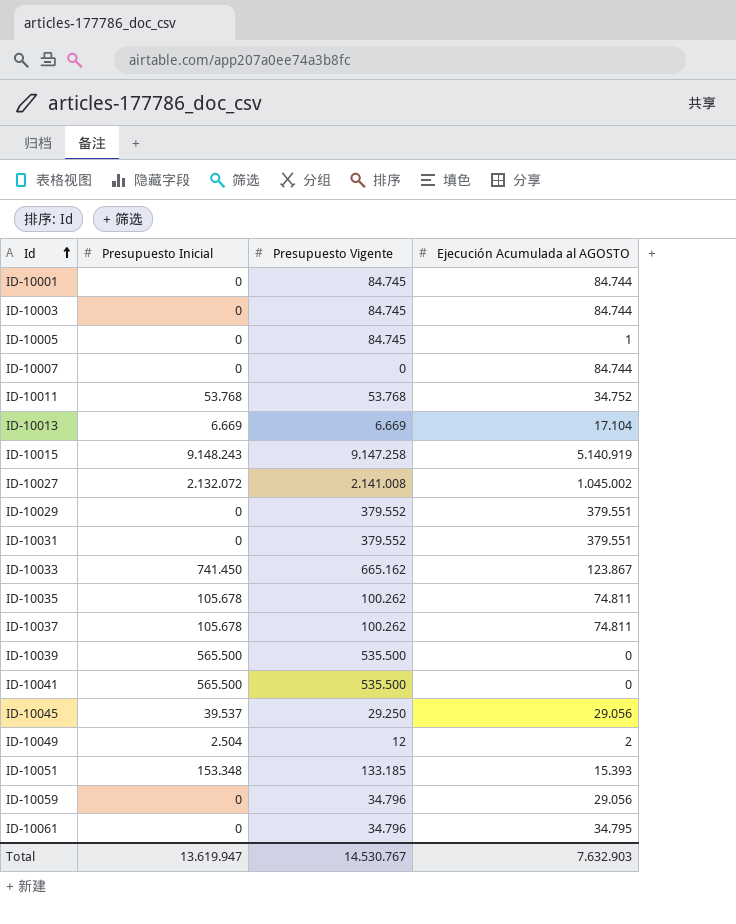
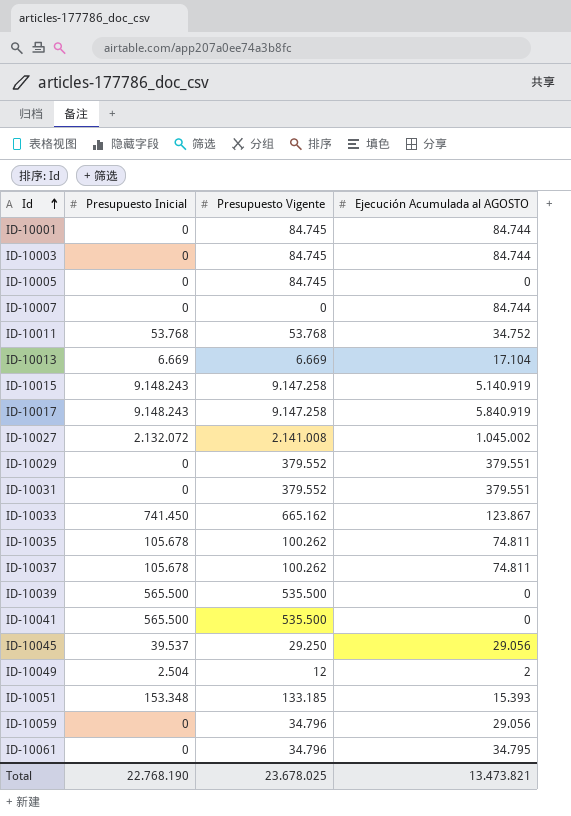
ID-10005 | Ejecución Acumulada al AGOSTO: 1 -> 0
row ID-10017: none -> 9.148.243 | 9.147.258 | 5.840.919
Total | Presupuesto Inicial: 13.619.947 -> 22.768.190
Total | Presupuesto Vigente: 14.530.767 -> 23.678.025
Total | Ejecución Acumulada al AGOSTO: 7.632.903 -> 13.473.821

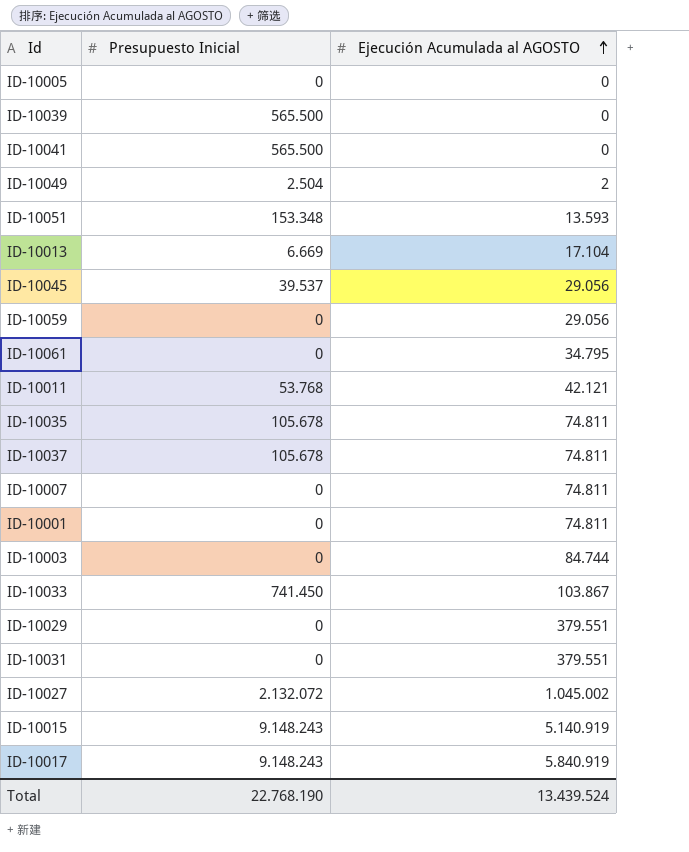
row order: Id ascending -> Ejecución Acumulada al AGOSTO ascending
column Presupuesto Vigente | position: 3 -> none
ID-10051 | Ejecución Acumulada al AGOSTO: 15.393 -> 13.593
ID-10011 | Ejecución Acumulada al AGOSTO: 34.752 -> 42.121
ID-10007 | Ejecución Acumulada al AGOSTO: 84.744 -> 74.811
ID-10001 | Ejecución Acumulada al AGOSTO: 84.744 -> 74.811
ID-10033 | Ejecución Acumulada al AGOSTO: 123.867 -> 103.867
Total | Ejecución Acumulada al AGOSTO: 13.473.821 -> 13.439.524

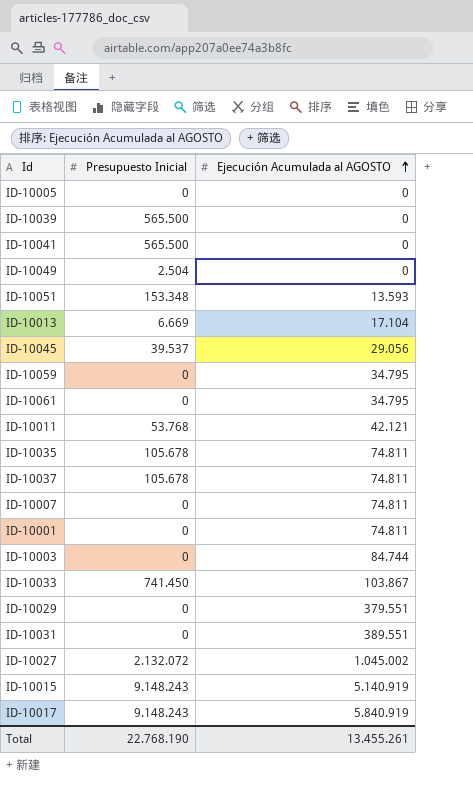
ID-10049 | Ejecución Acumulada al AGOSTO: 2 -> 0
ID-10059 | Ejecución Acumulada al AGOSTO: 29.056 -> 34.795
ID-10031 | Ejecución Acumulada al AGOSTO: 379.551 -> 389.551
Total | Ejecución Acumulada al AGOSTO: 13.439.524 -> 13.455.261

